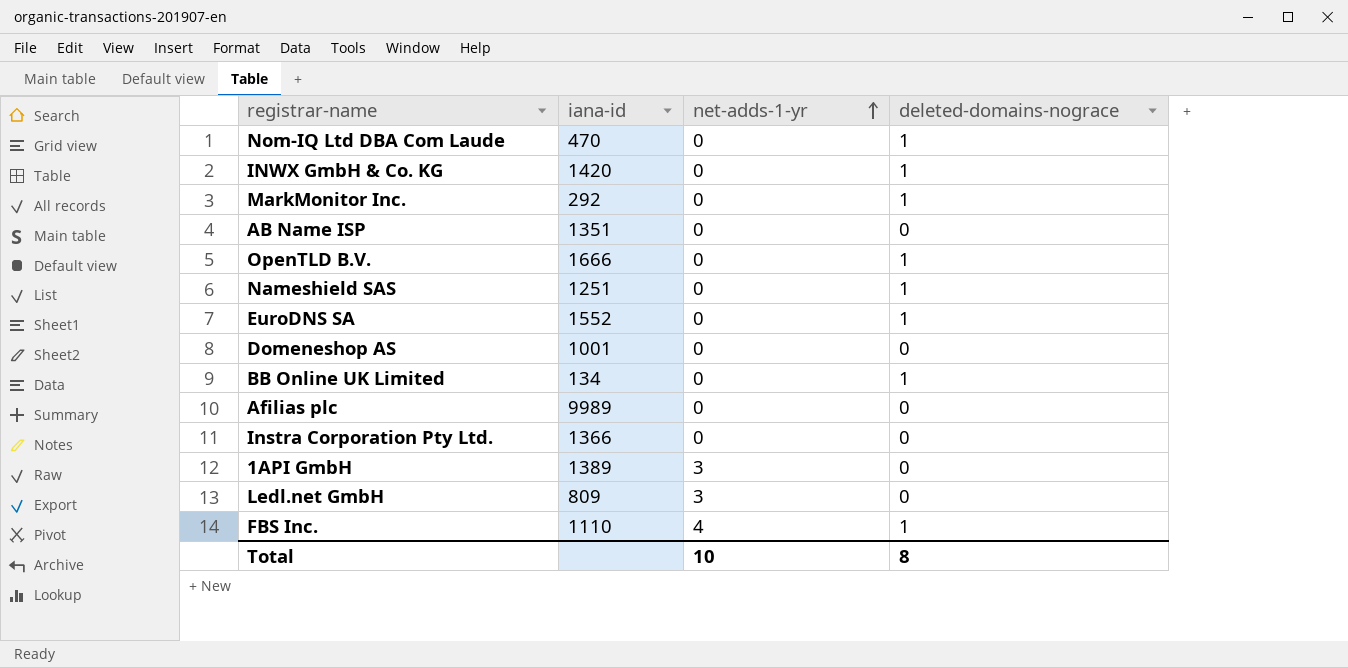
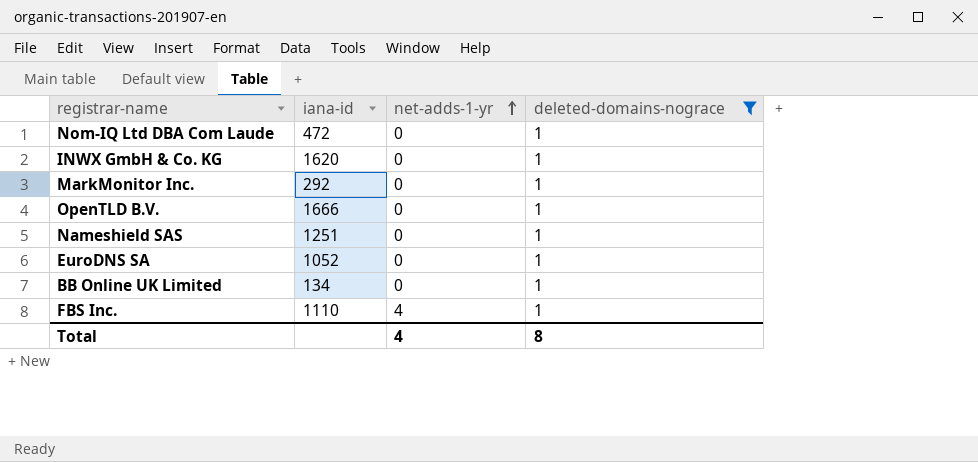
filter: none -> deleted-domains-nograce = 1
Nom-IQ Ltd DBA Com Laude | iana-id: 470 -> 472
INWX GmbH & Co. KG | iana-id: 1420 -> 1620
EuroDNS SA | iana-id: 1552 -> 1052
Total | net-adds-1-yr: 10 -> 4

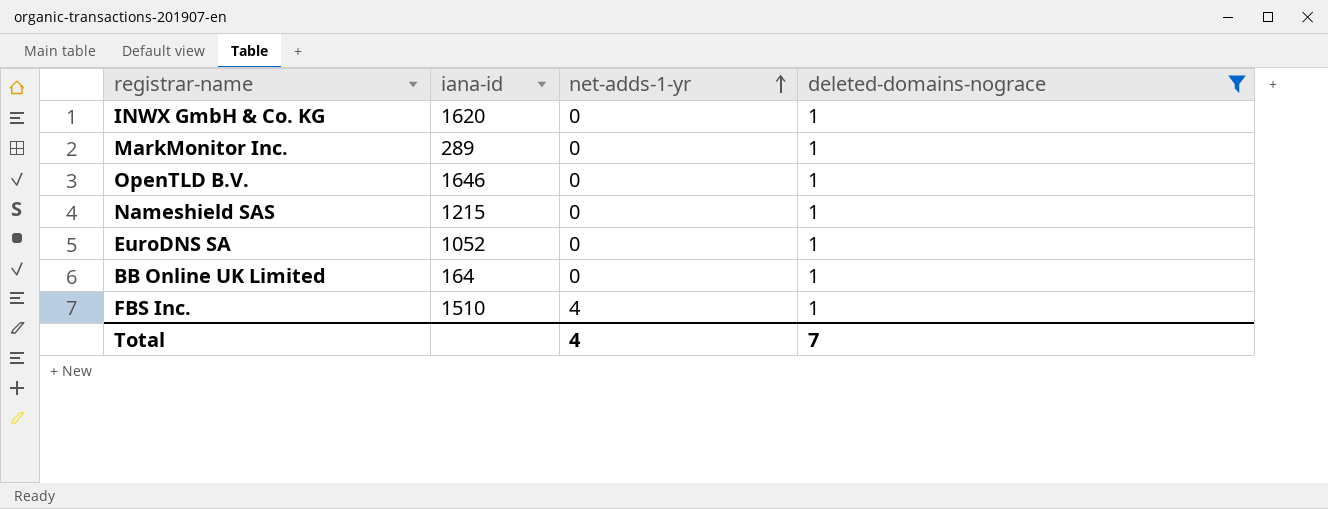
row Nom-IQ Ltd DBA Com Laude: 472 | 0 | 1 -> none
MarkMonitor Inc. | iana-id: 292 -> 289
OpenTLD B.V. | iana-id: 1666 -> 1646
Nameshield SAS | iana-id: 1251 -> 1215
BB Online UK Limited | iana-id: 134 -> 164
FBS Inc. | iana-id: 1110 -> 1510
Total | deleted-domains-nograce: 8 -> 7

